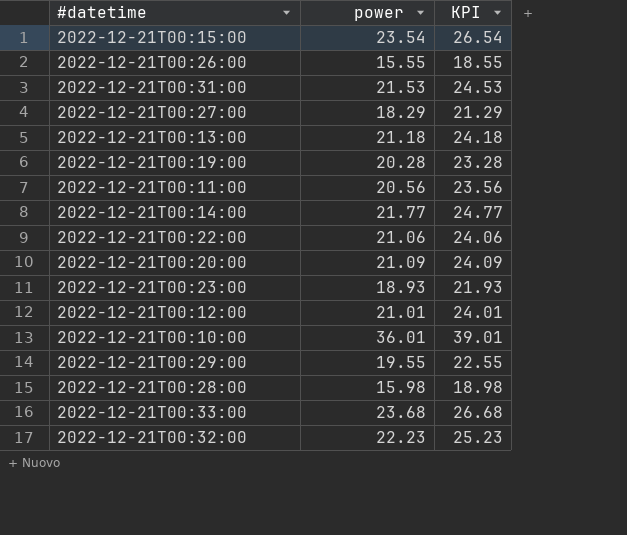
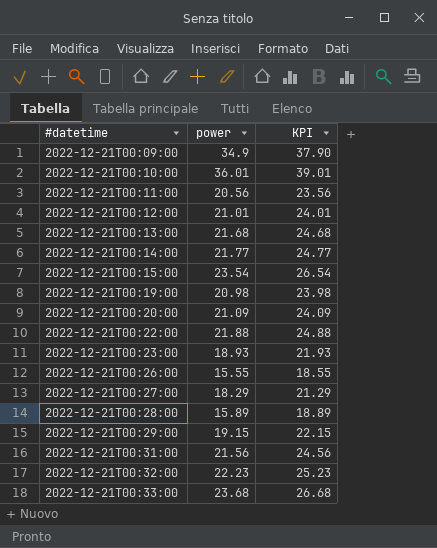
row order: none -> #datetime ascending
row 2022-12-21T00:09:00: none -> 34.9 | 37.90
2022-12-21T00:13:00 | power: 21.18 -> 21.68
2022-12-21T00:13:00 | KPI: 24.18 -> 24.68
2022-12-21T00:19:00 | power: 20.28 -> 20.98
2022-12-21T00:19:00 | KPI: 23.28 -> 23.98
2022-12-21T00:22:00 | power: 21.06 -> 21.88
2022-12-21T00:22:00 | KPI: 24.06 -> 24.88
2022-12-21T00:28:00 | power: 15.98 -> 15.89
2022-12-21T00:28:00 | KPI: 18.98 -> 18.89
2022-12-21T00:29:00 | power: 19.55 -> 19.15
2022-12-21T00:29:00 | KPI: 22.55 -> 22.15
2022-12-21T00:31:00 | power: 21.53 -> 21.56
2022-12-21T00:31:00 | KPI: 24.53 -> 24.56

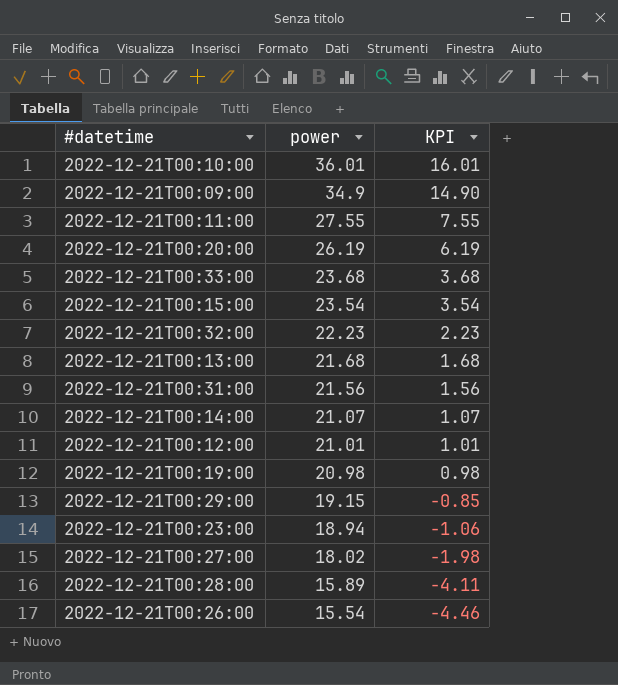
row order: #datetime ascending -> power descending
column KPI | formula: [power] + 3 -> [power] - 20
row 2022-12-21T00:22:00: 21.88 | 24.88 -> none
2022-12-21T00:11:00 | power: 20.56 -> 27.55
2022-12-21T00:20:00 | power: 21.09 -> 26.19
2022-12-21T00:14:00 | power: 21.77 -> 21.07
2022-12-21T00:23:00 | power: 18.93 -> 18.94
2022-12-21T00:27:00 | power: 18.29 -> 18.02
2022-12-21T00:26:00 | power: 15.55 -> 15.54

